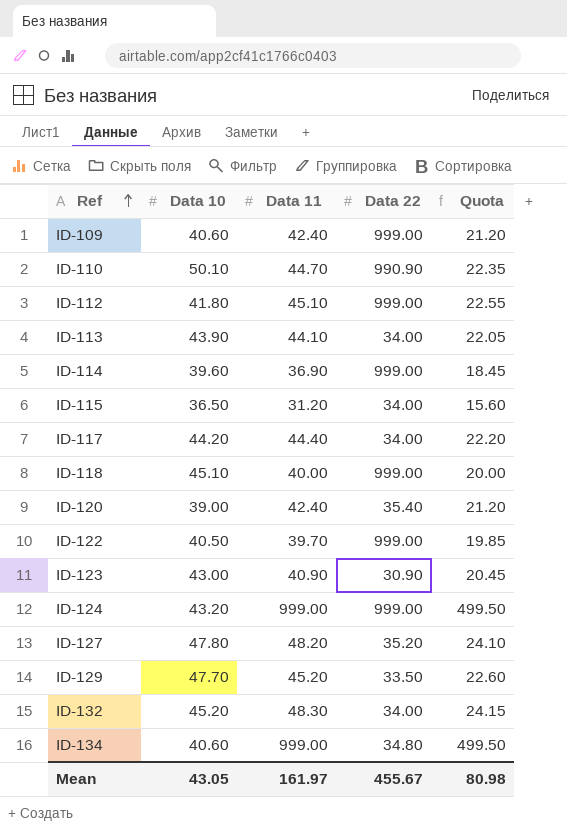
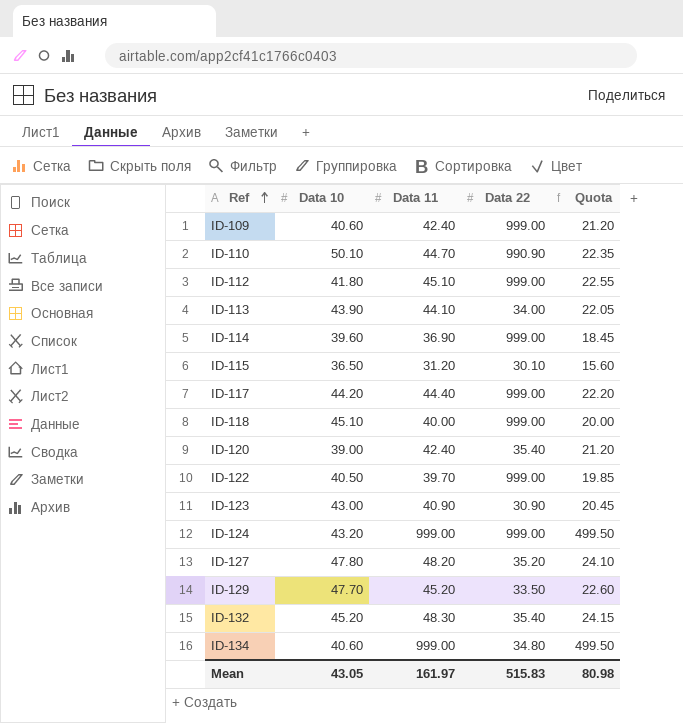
ID-115 | Data 22: 34.00 -> 30.10
ID-117 | Data 22: 34.00 -> 999.00
ID-132 | Data 22: 34.00 -> 35.40
Mean | Data 22: 455.67 -> 515.83

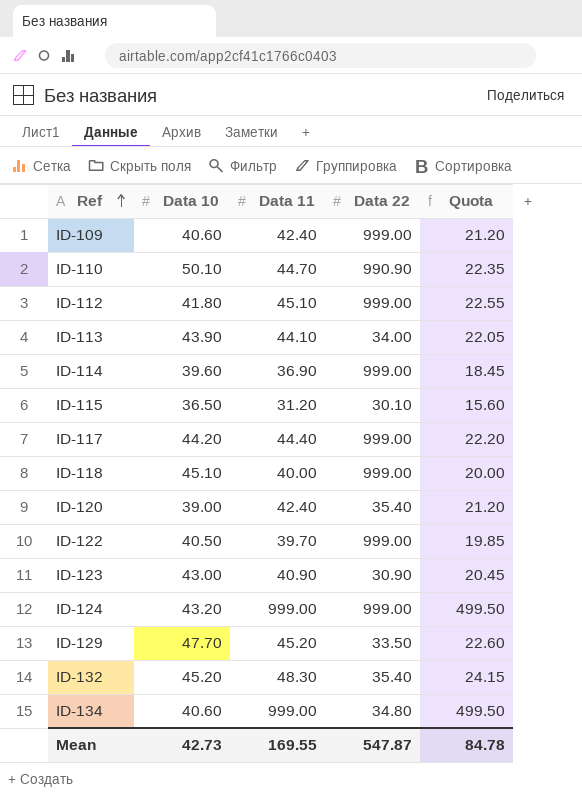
row ID-127: 47.80 | 48.20 | 35.20 | 24.10 -> none
Mean | Data 10: 43.05 -> 42.73
Mean | Data 11: 161.97 -> 169.55
Mean | Data 22: 515.83 -> 547.87
Mean | Quota: 80.98 -> 84.78

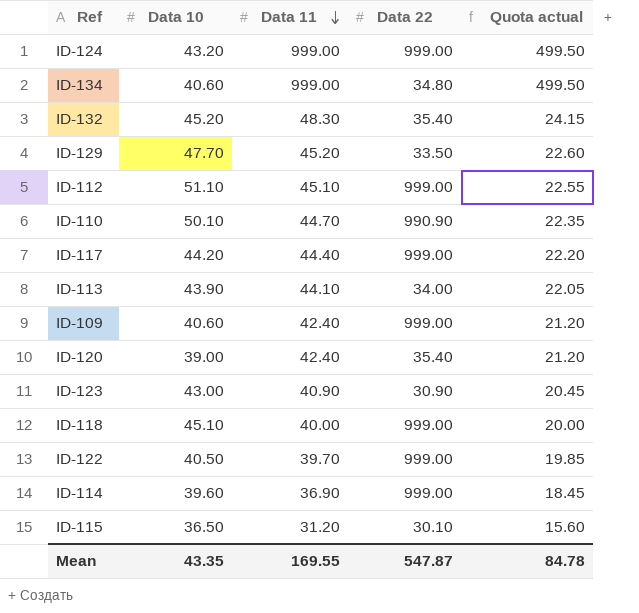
row order: Ref ascending -> Data 11 descending
column name: Quota -> Quota actual
ID-112 | Data 10: 41.80 -> 51.10
Mean | Data 10: 42.73 -> 43.35

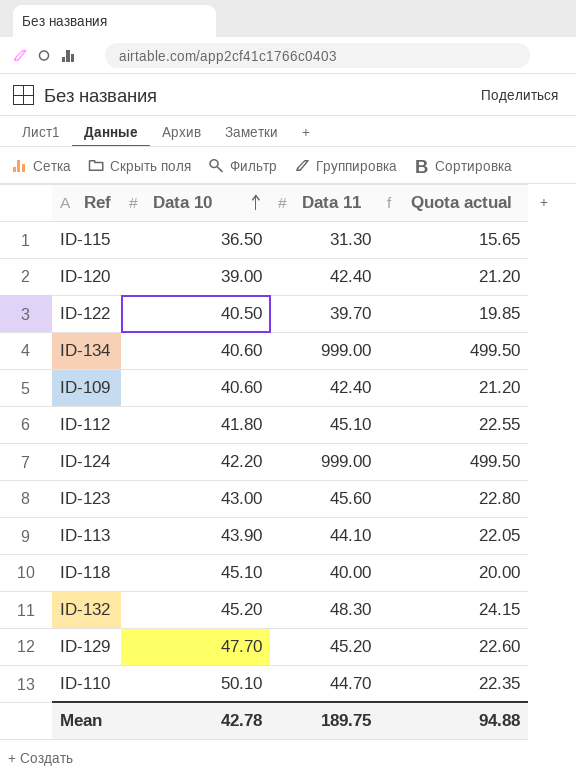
row order: Data 11 descending -> Data 10 ascending
column Data 22 | position: 4 -> none
row ID-117: 44.20 | 44.40 | 999.00 | 22.20 -> none
row ID-114: 39.60 | 36.90 | 999.00 | 18.45 -> none
ID-115 | Data 11: 31.20 -> 31.30
ID-115 | Quota actual: 15.60 -> 15.65
ID-112 | Data 10: 51.10 -> 41.80
ID-124 | Data 10: 43.20 -> 42.20
ID-123 | Data 11: 40.90 -> 45.60
ID-123 | Quota actual: 20.45 -> 22.80
Mean | Data 10: 43.35 -> 42.78
Mean | Data 11: 169.55 -> 189.75
Mean | Quota actual: 84.78 -> 94.88

